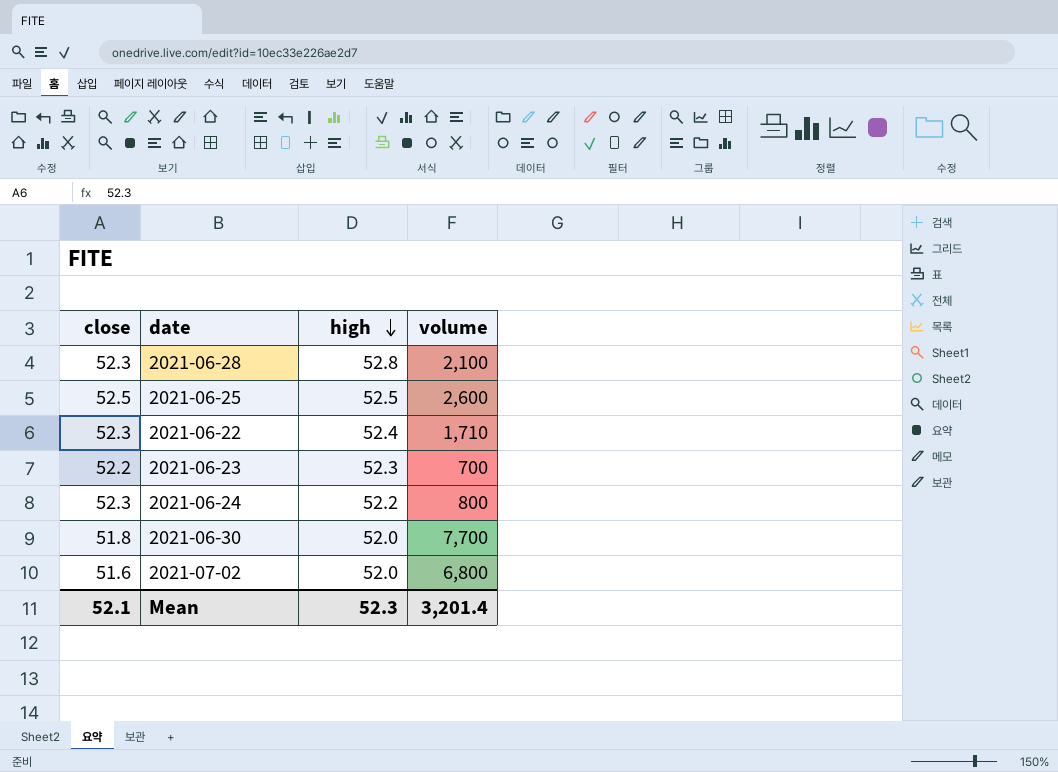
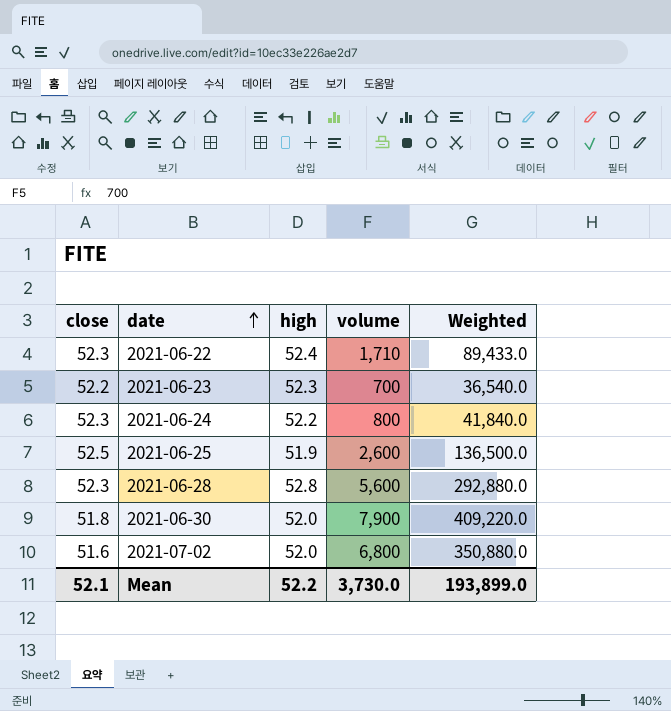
row order: high descending -> date ascending
column Weighted | formula: none -> [close] * [volume]
2021-06-25 | high: 52.5 -> 51.9
2021-06-28 | volume: 2,100 -> 5,600
2021-06-30 | volume: 7,700 -> 7,900
Mean | high: 52.3 -> 52.2
Mean | volume: 3,201.4 -> 3,730.0

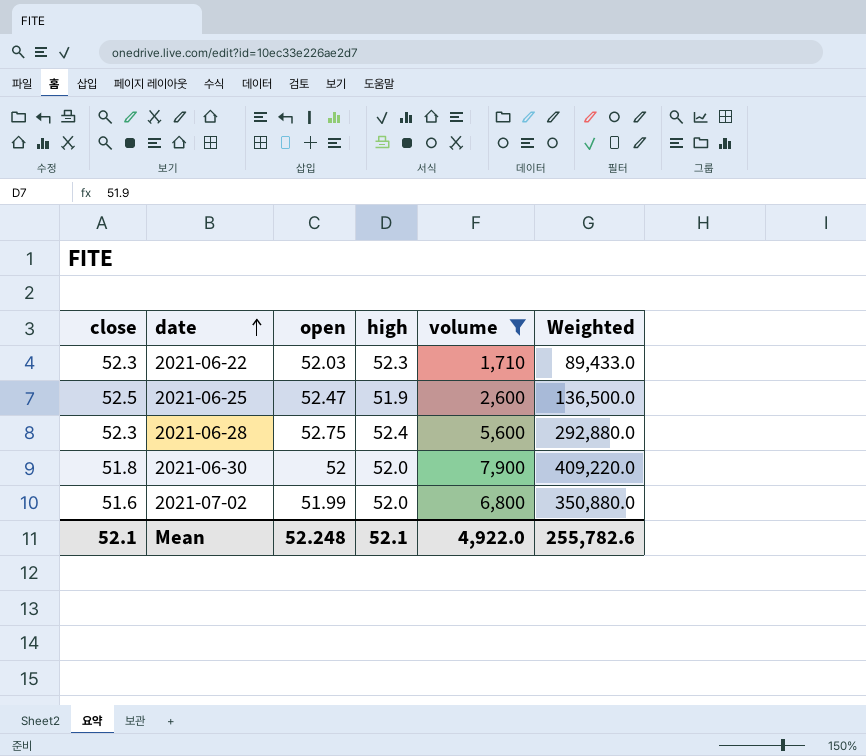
filter: none -> volume >= 1,710
column open | position: none -> 3
2021-06-22 | high: 52.4 -> 52.3
2021-06-28 | high: 52.8 -> 52.4
Mean | high: 52.2 -> 52.1
Mean | volume: 3,730.0 -> 4,922.0
Mean | Weighted: 193,899.0 -> 255,782.6

